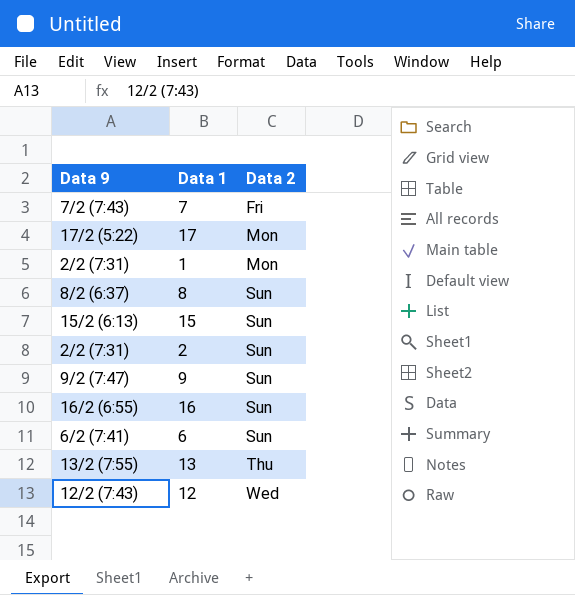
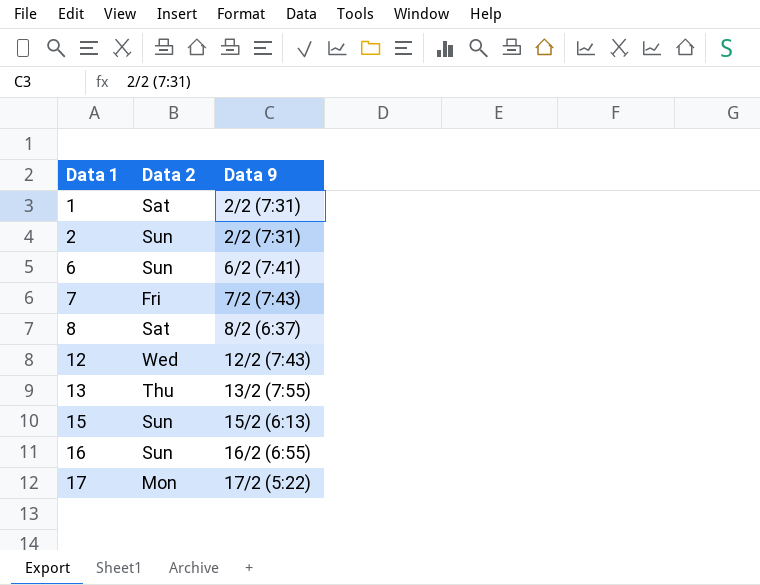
row order: Data 2 ascending -> Data 1 ascending
column Data 9 | position: 1 -> 3
row 9: 9/2 (7:47) | Sun -> none
1 | Data 2: Mon -> Sat
8 | Data 2: Sun -> Sat

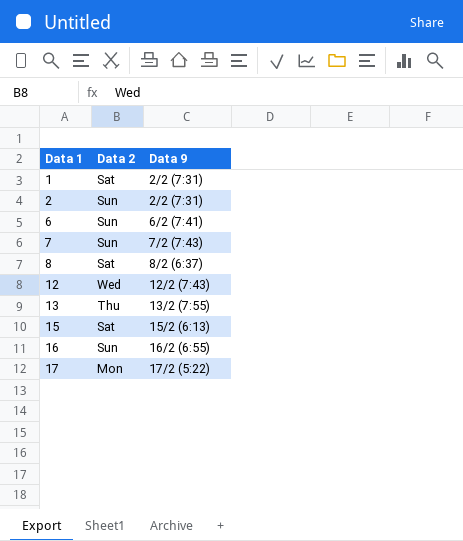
7 | Data 2: Fri -> Sun
15 | Data 2: Sun -> Sat

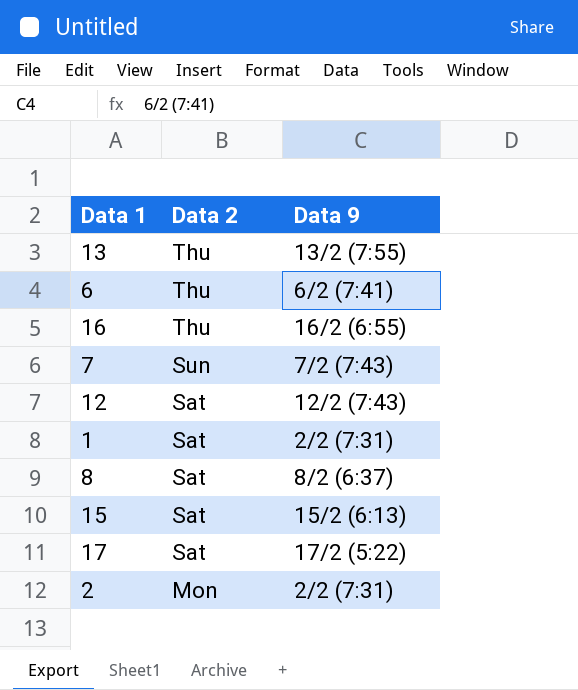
row order: Data 1 ascending -> Data 2 descending
6 | Data 2: Sun -> Thu
16 | Data 2: Sun -> Thu
12 | Data 2: Wed -> Sat
17 | Data 2: Mon -> Sat
2 | Data 2: Sun -> Mon

